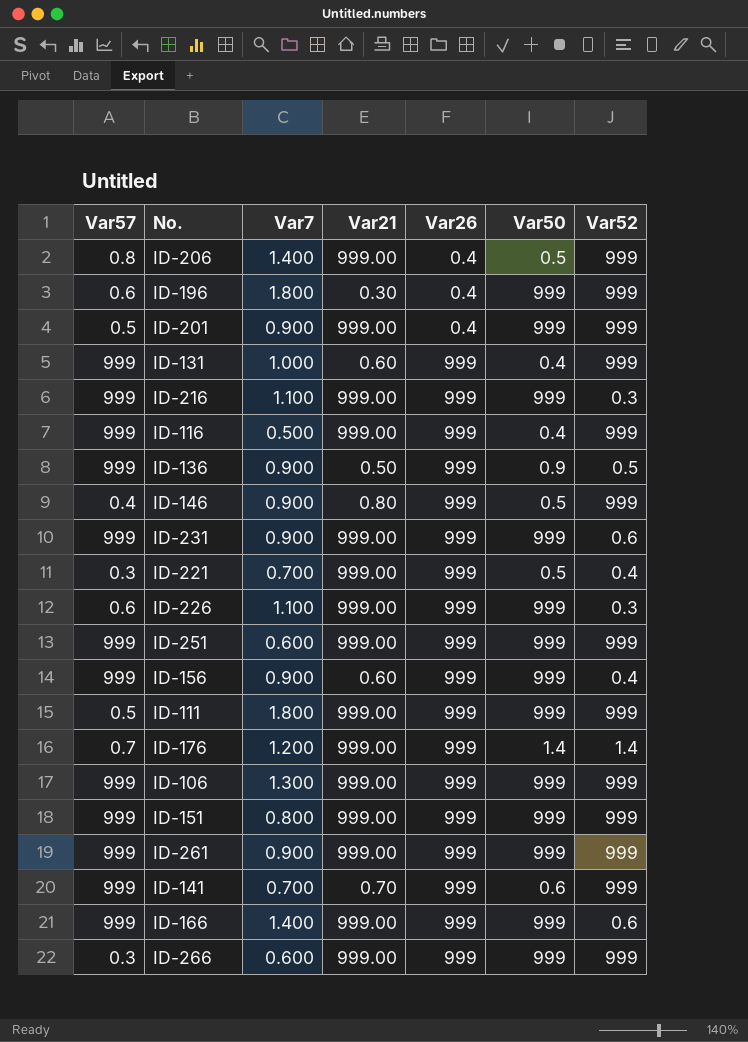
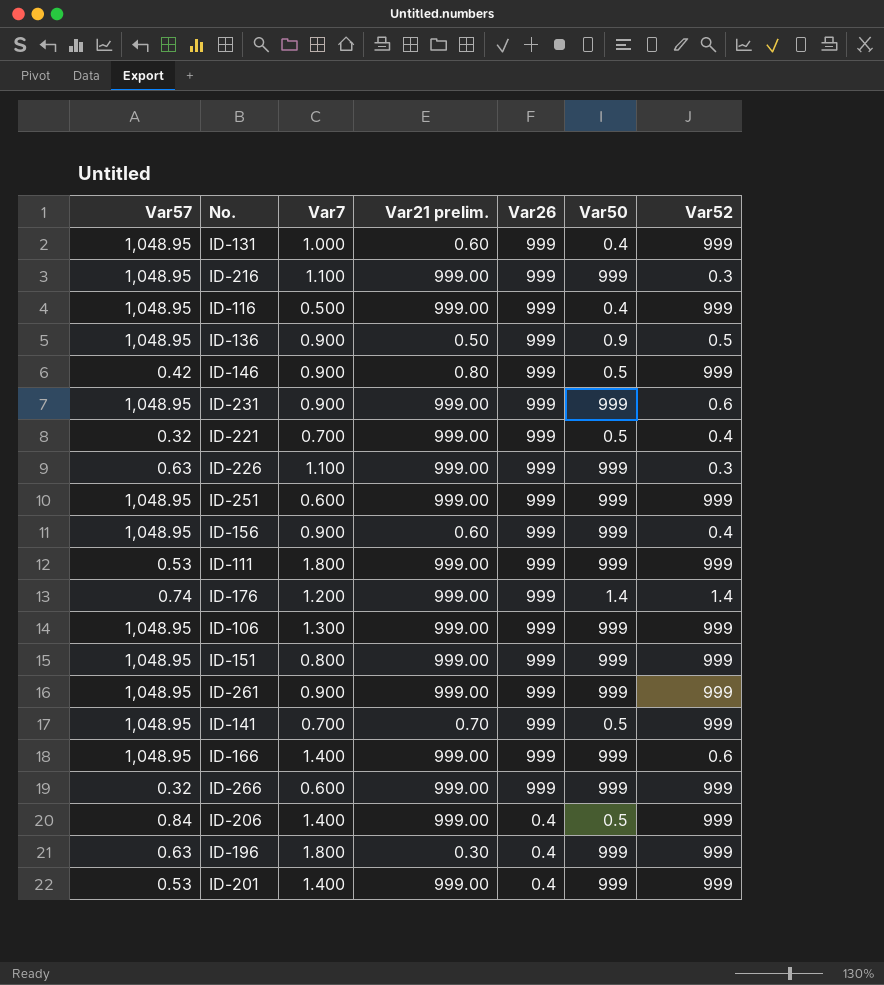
row order: Var26 ascending -> Var26 descending
column name: Var21 -> Var21 prelim.
ID-131 | Var57: 999 -> 1,048.95
ID-216 | Var57: 999 -> 1,048.95
ID-116 | Var57: 999 -> 1,048.95
ID-136 | Var57: 999 -> 1,048.95
ID-146 | Var57: 0.4 -> 0.42
ID-231 | Var57: 999 -> 1,048.95
ID-221 | Var57: 0.3 -> 0.32
ID-226 | Var57: 0.6 -> 0.63
ID-251 | Var57: 999 -> 1,048.95
ID-156 | Var57: 999 -> 1,048.95
ID-111 | Var57: 0.5 -> 0.53
ID-176 | Var57: 0.7 -> 0.74
ID-106 | Var57: 999 -> 1,048.95
ID-151 | Var57: 999 -> 1,048.95
ID-261 | Var57: 999 -> 1,048.95
ID-141 | Var57: 999 -> 1,048.95
ID-141 | Var50: 0.6 -> 0.5
ID-166 | Var57: 999 -> 1,048.95
ID-266 | Var57: 0.3 -> 0.32
ID-206 | Var57: 0.8 -> 0.84
ID-196 | Var57: 0.6 -> 0.63
ID-201 | Var57: 0.5 -> 0.53
ID-201 | Var7: 0.900 -> 1.400

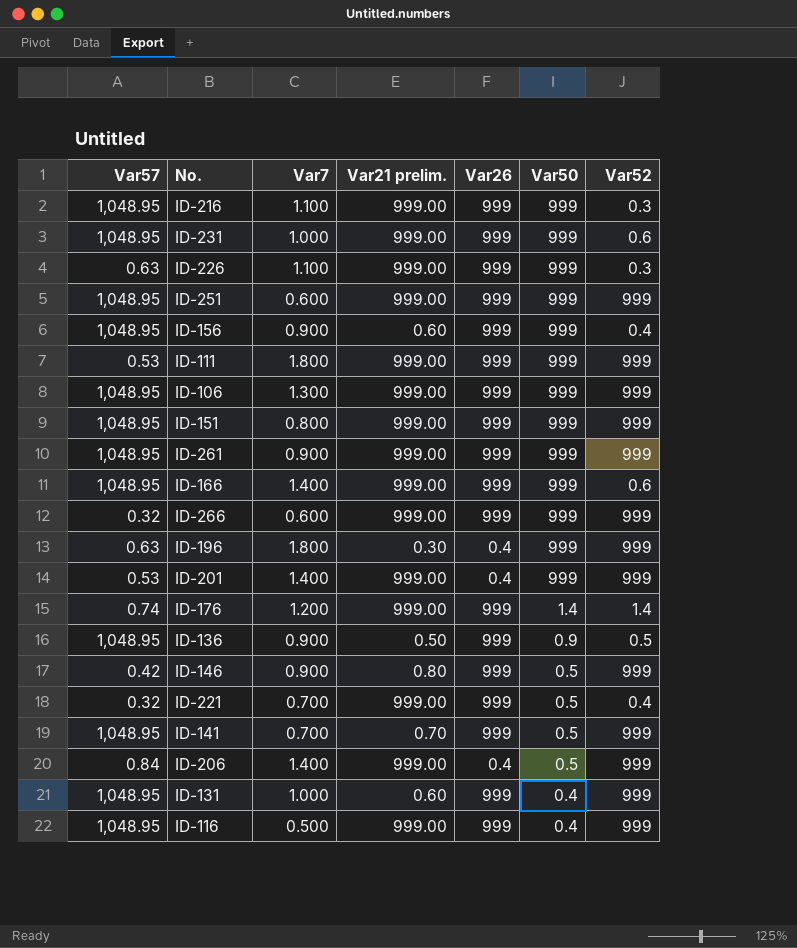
row order: Var26 descending -> Var50 descending
ID-231 | Var7: 0.900 -> 1.000

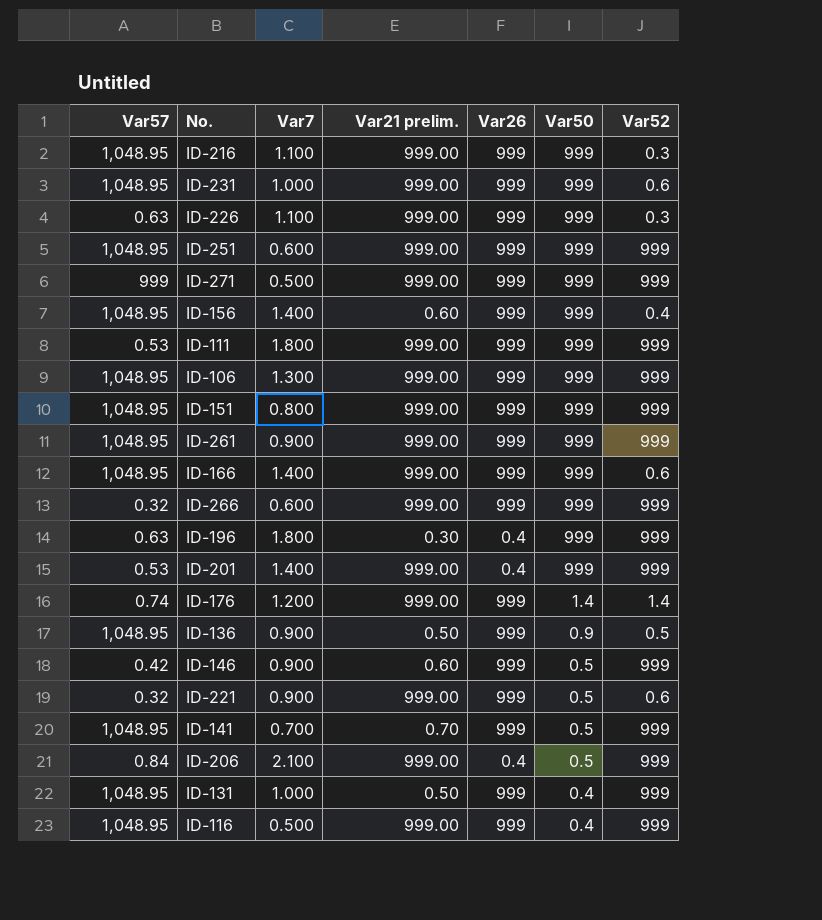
row ID-271: none -> 999 | 0.500 | 999.00 | 999 | 999 | 999
ID-156 | Var7: 0.900 -> 1.400
ID-146 | Var21 prelim.: 0.80 -> 0.60
ID-221 | Var7: 0.700 -> 0.900
ID-221 | Var52: 0.4 -> 0.6
ID-206 | Var7: 1.400 -> 2.100
ID-131 | Var21 prelim.: 0.60 -> 0.50

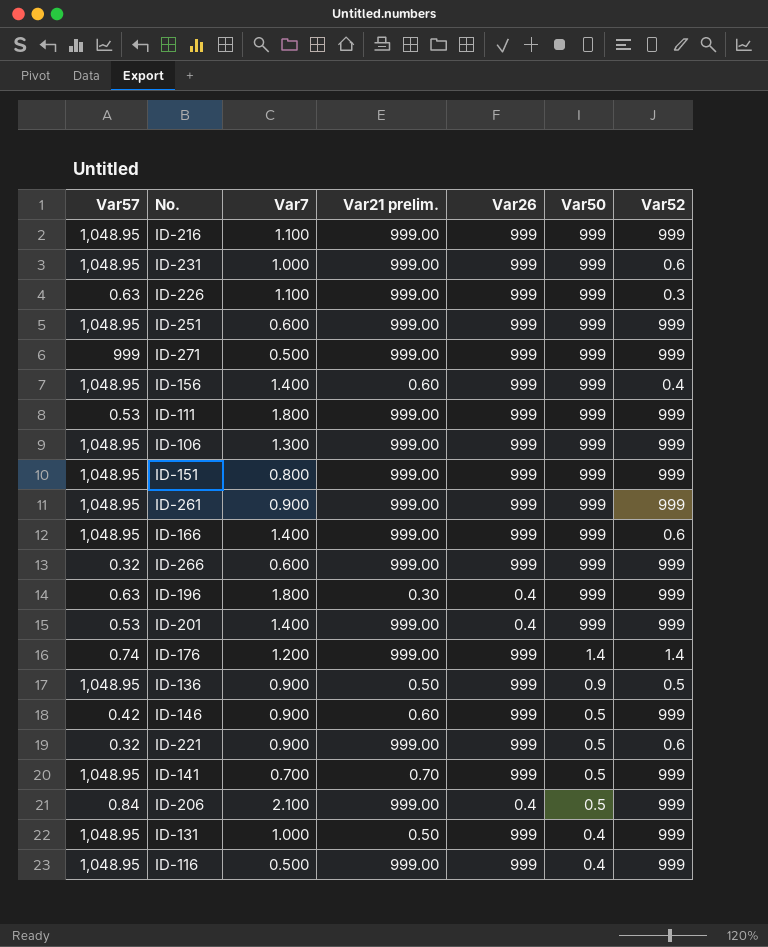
ID-216 | Var52: 0.3 -> 999

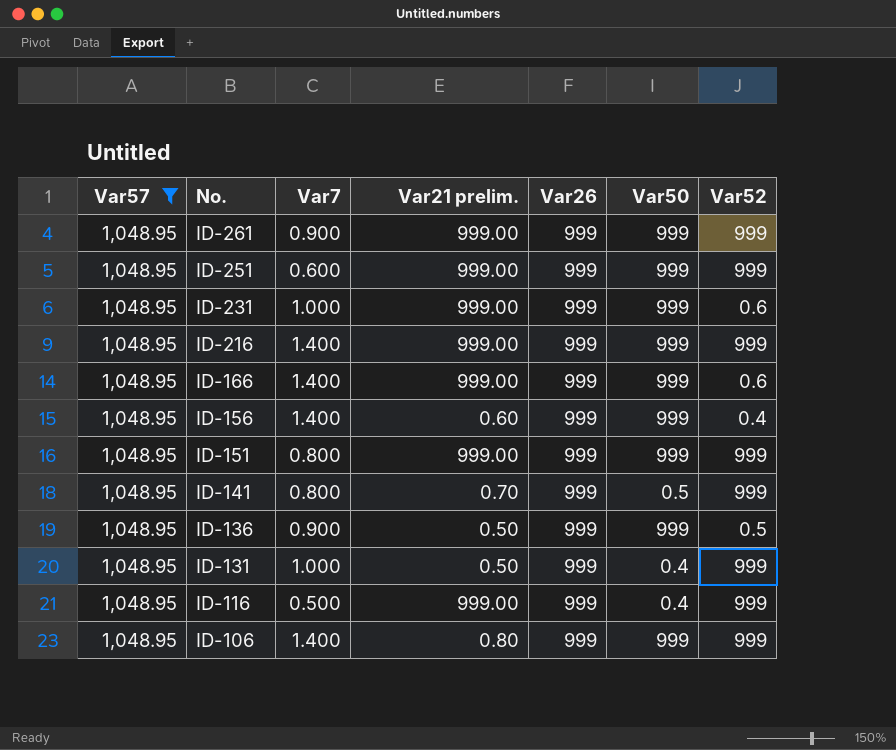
filter: none -> Var57 = 1,048.95
row order: Var50 descending -> No. descending
ID-216 | Var7: 1.100 -> 1.400
ID-141 | Var7: 0.700 -> 0.800
ID-136 | Var50: 0.9 -> 999
ID-106 | Var7: 1.300 -> 1.400
ID-106 | Var21 prelim.: 999.00 -> 0.80

